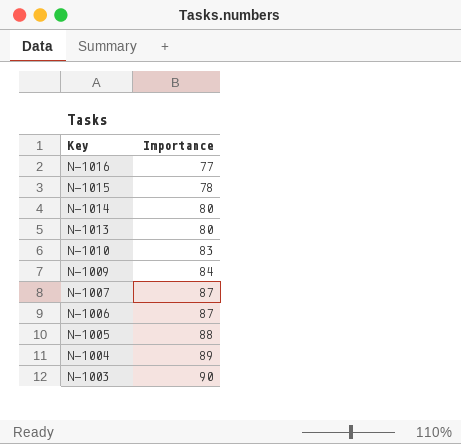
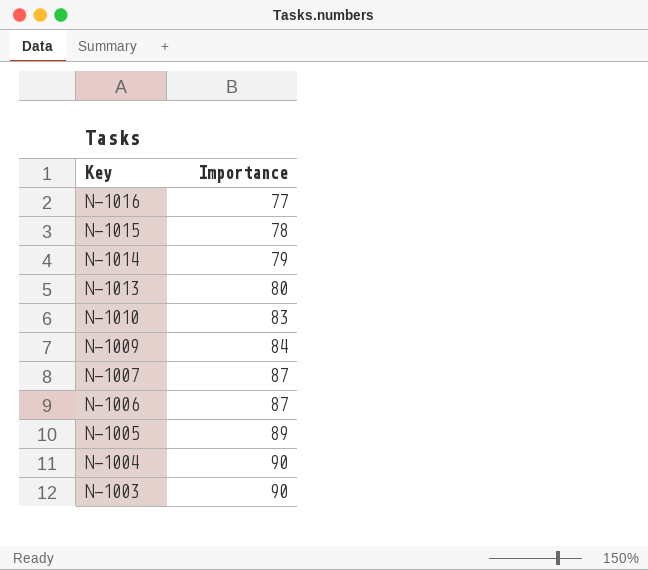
N-1014 | Importance: 80 -> 79
N-1005 | Importance: 88 -> 89
N-1004 | Importance: 89 -> 90

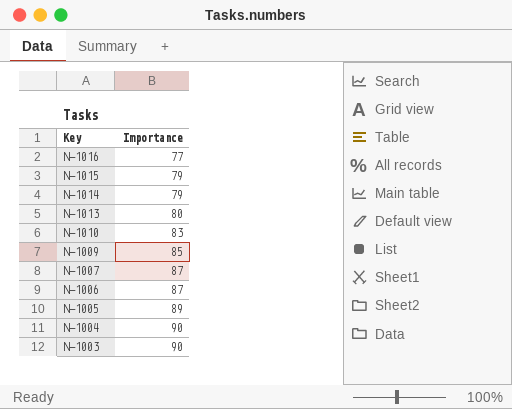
N-1015 | Importance: 78 -> 79
N-1009 | Importance: 84 -> 85

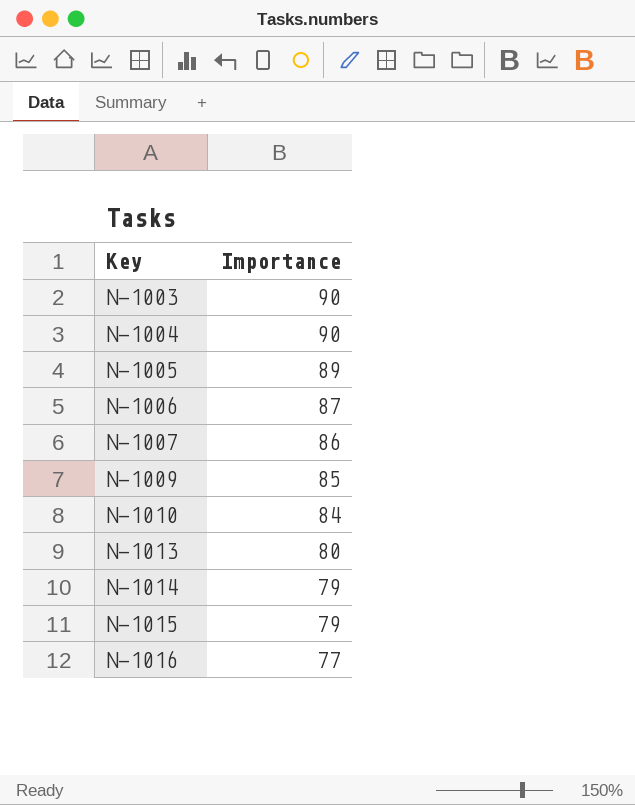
row order: Key descending -> Key ascending
N-1007 | Importance: 87 -> 86
N-1010 | Importance: 83 -> 84

